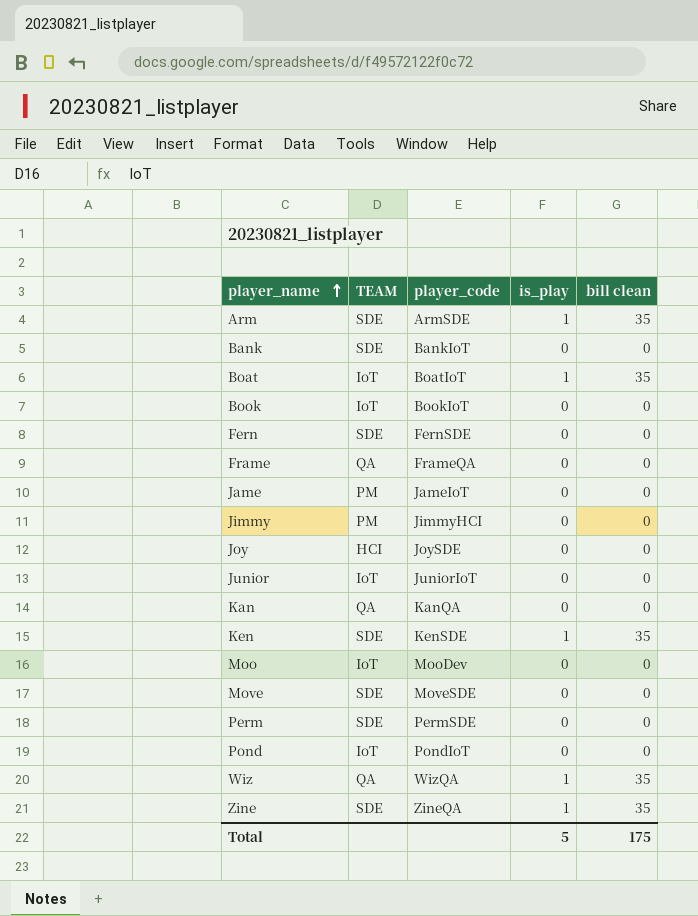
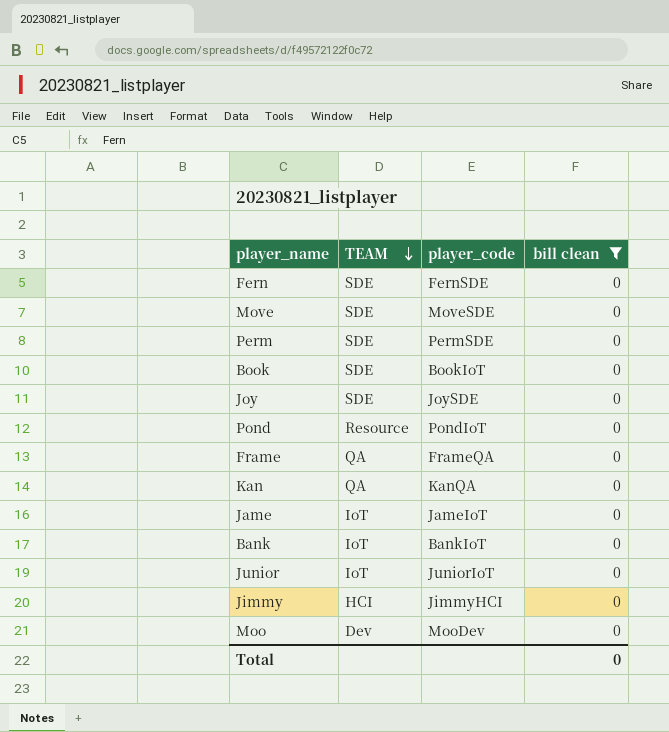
filter: none -> bill clean = 0
row order: player_name ascending -> TEAM descending
column is_play | position: 4 -> none
Book | TEAM: IoT -> SDE
Joy | TEAM: HCI -> SDE
Pond | TEAM: IoT -> Resource
Jame | TEAM: PM -> IoT
Bank | TEAM: SDE -> IoT
Jimmy | TEAM: PM -> HCI
Moo | TEAM: IoT -> Dev
Total | bill clean: 175 -> 0

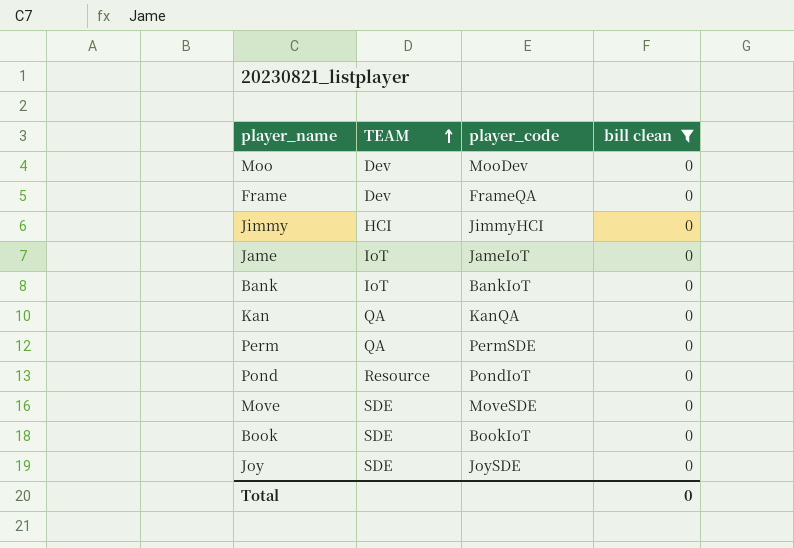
row order: TEAM descending -> TEAM ascending
row Fern: SDE | FernSDE | 0 -> none
row Junior: IoT | JuniorIoT | 0 -> none
Frame | TEAM: QA -> Dev
Perm | TEAM: SDE -> QA

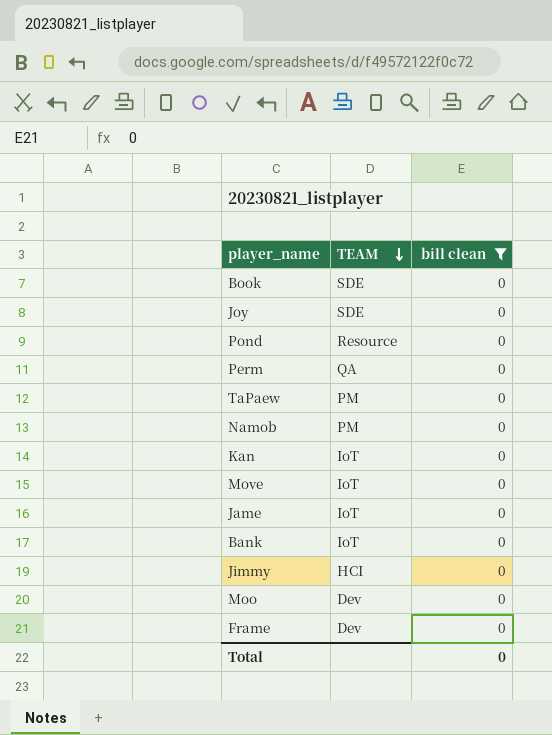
row order: TEAM ascending -> TEAM descending
column player_code | position: 3 -> none
row TaPaew: none -> PM | 0
row Namob: none -> PM | 0
Kan | TEAM: QA -> IoT
Move | TEAM: SDE -> IoT

